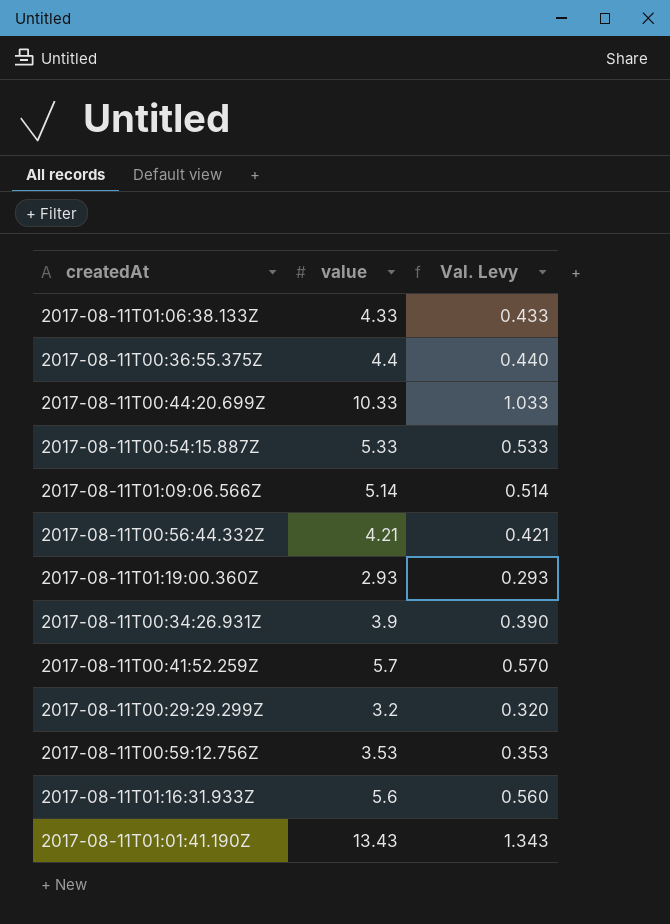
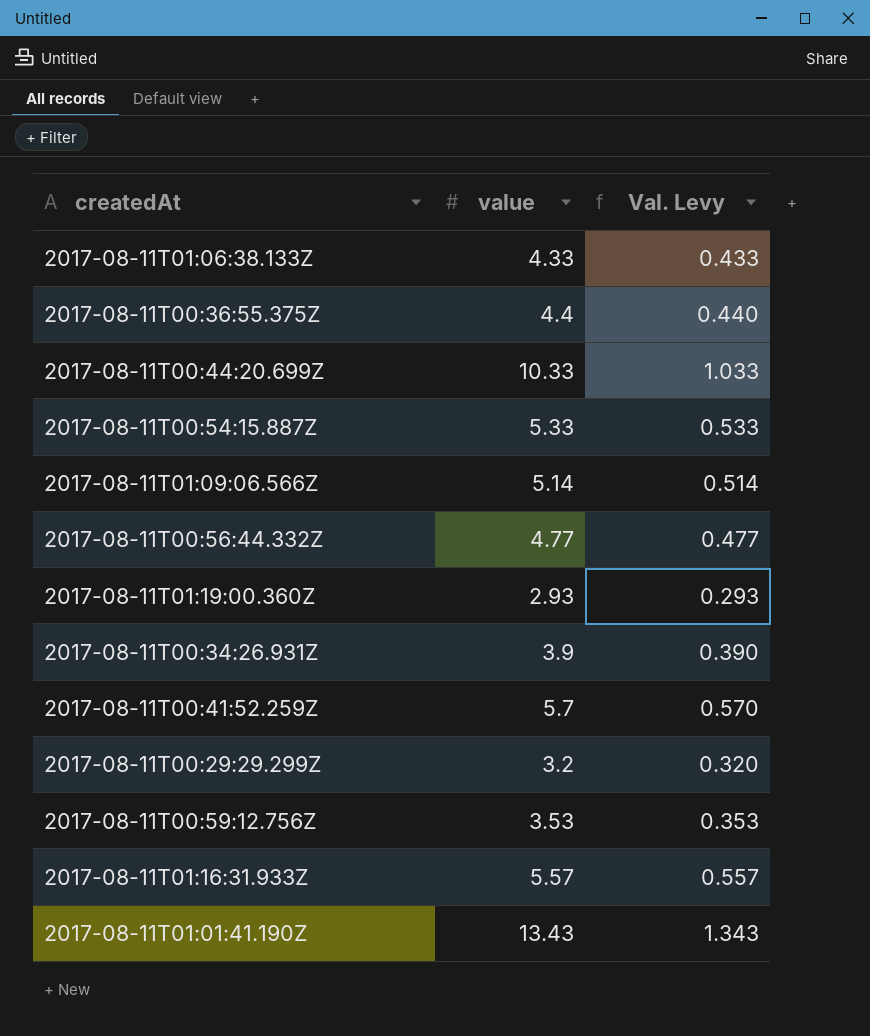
2017-08-11T00:56:44.332Z | value: 4.21 -> 4.77
2017-08-11T00:56:44.332Z | Val. Levy: 0.421 -> 0.477
2017-08-11T01:16:31.933Z | value: 5.6 -> 5.57
2017-08-11T01:16:31.933Z | Val. Levy: 0.560 -> 0.557

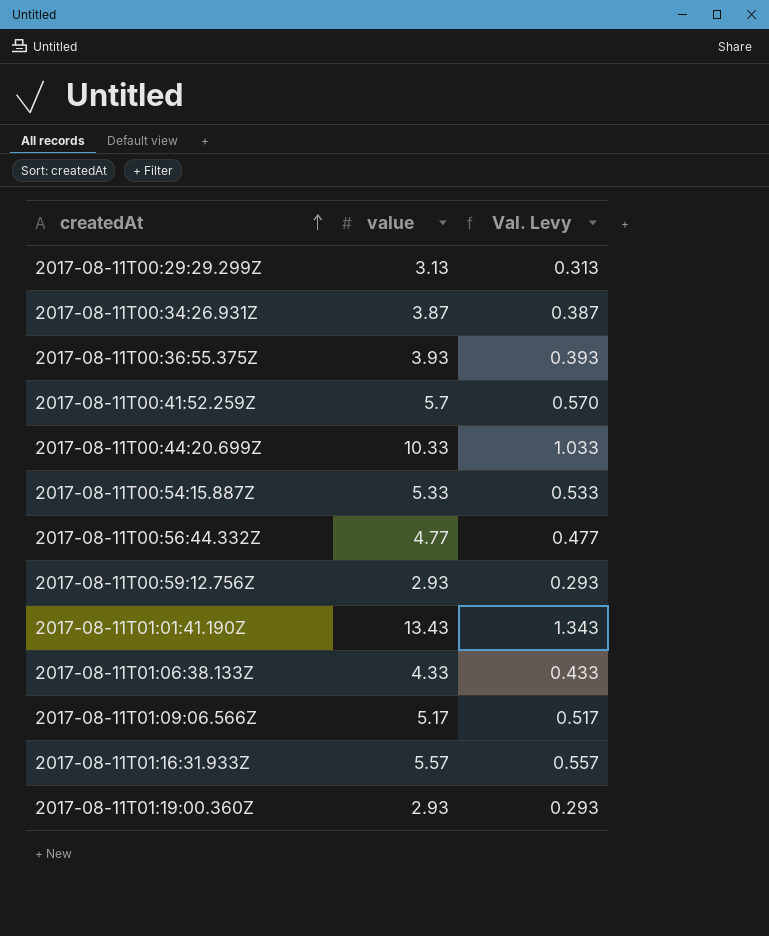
row order: none -> createdAt ascending
2017-08-11T00:29:29.299Z | value: 3.2 -> 3.13
2017-08-11T00:29:29.299Z | Val. Levy: 0.320 -> 0.313
2017-08-11T00:34:26.931Z | value: 3.9 -> 3.87
2017-08-11T00:34:26.931Z | Val. Levy: 0.390 -> 0.387
2017-08-11T00:36:55.375Z | value: 4.4 -> 3.93
2017-08-11T00:36:55.375Z | Val. Levy: 0.440 -> 0.393
2017-08-11T00:59:12.756Z | value: 3.53 -> 2.93
2017-08-11T00:59:12.756Z | Val. Levy: 0.353 -> 0.293
2017-08-11T01:09:06.566Z | value: 5.14 -> 5.17
2017-08-11T01:09:06.566Z | Val. Levy: 0.514 -> 0.517

